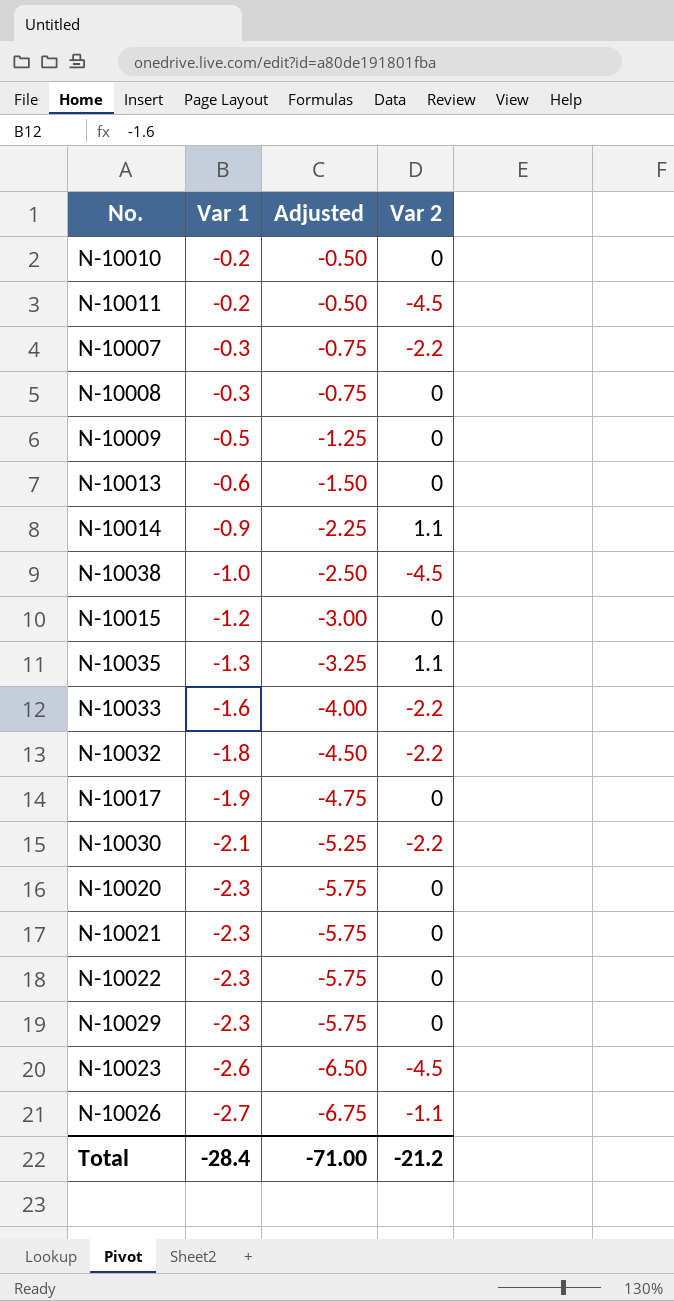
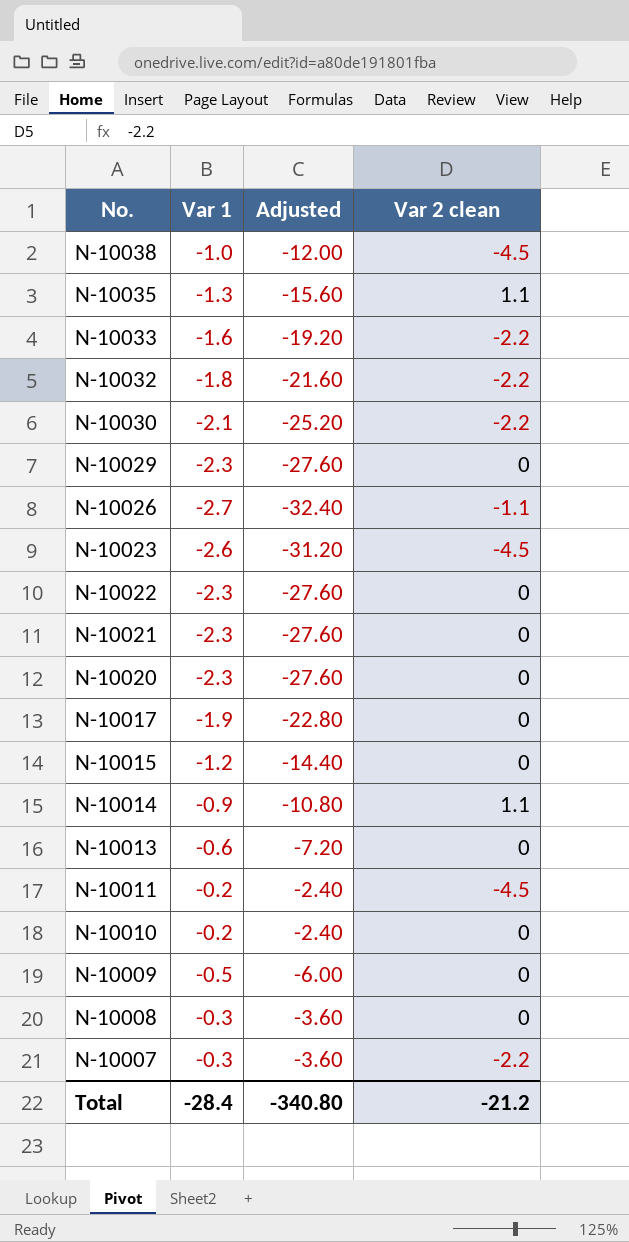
row order: Var 1 descending -> No. descending
column Adjusted | formula: [Var 1] * 2.5 -> [Var 1] * 12
column name: Var 2 -> Var 2 clean
Total | Adjusted: -71.00 -> -340.80

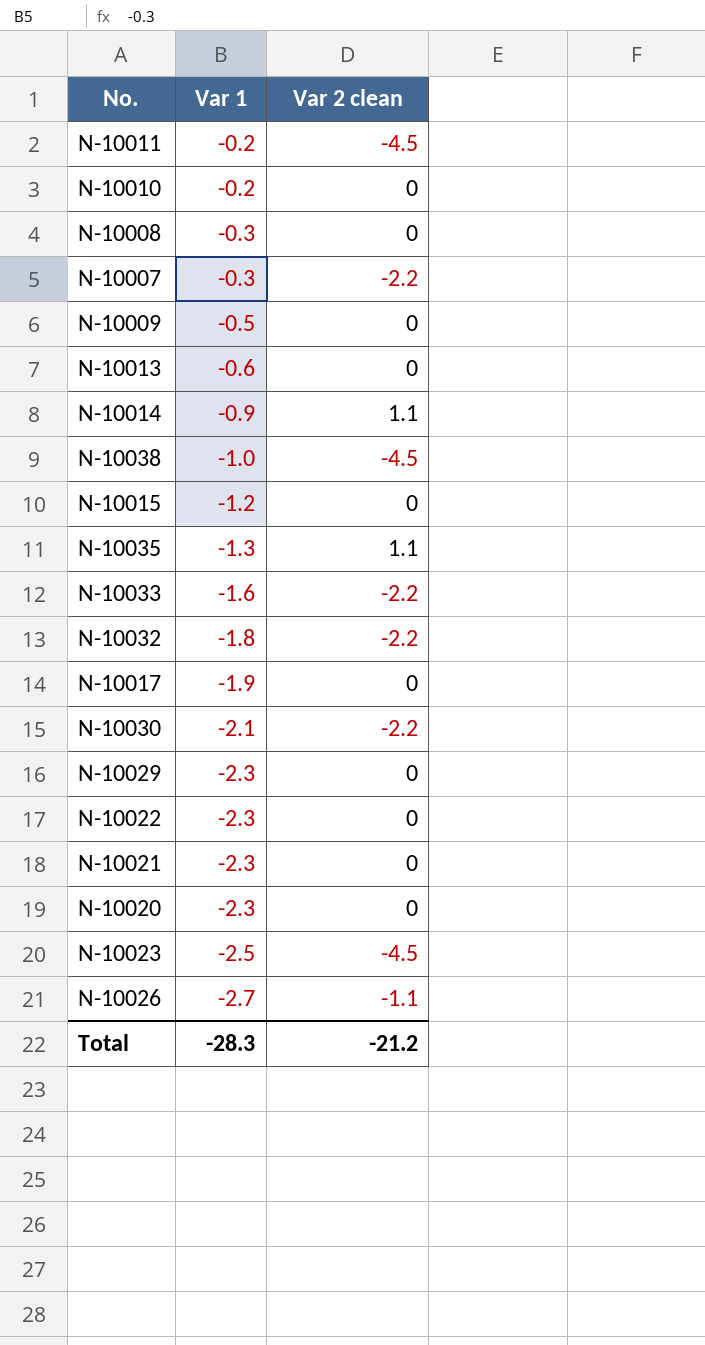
row order: No. descending -> Var 1 descending
column Adjusted | formula: [Var 1] * 12 -> none
N-10023 | Var 1: -2.6 -> -2.5
Total | Var 1: -28.4 -> -28.3

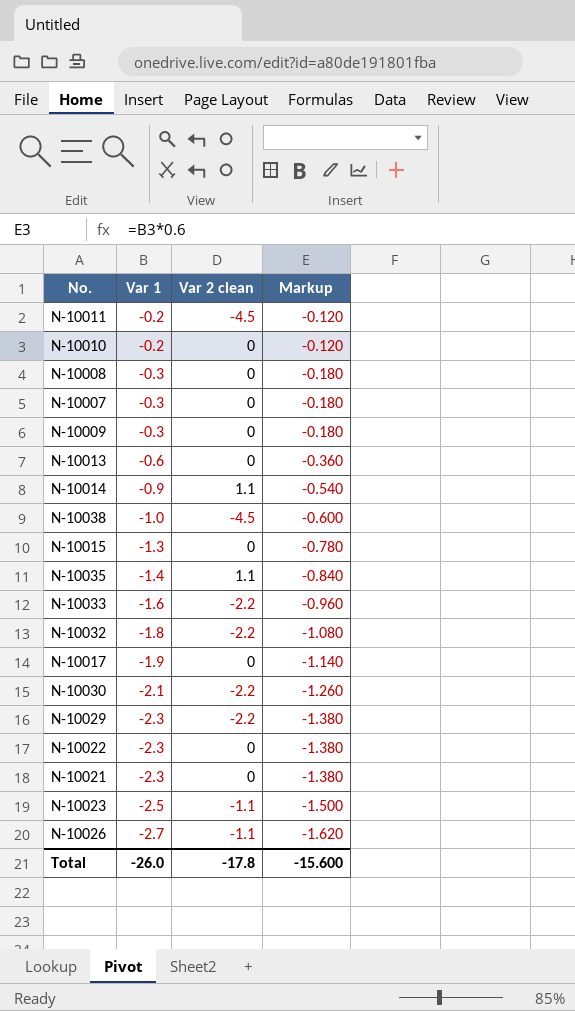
column Markup | formula: none -> [Var 1] * 0.6
row N-10020: -2.3 | 0 -> none
N-10007 | Var 2 clean: -2.2 -> 0
N-10009 | Var 1: -0.5 -> -0.3
N-10015 | Var 1: -1.2 -> -1.3
N-10035 | Var 1: -1.3 -> -1.4
N-10029 | Var 2 clean: 0 -> -2.2
N-10023 | Var 2 clean: -4.5 -> -1.1
Total | Var 1: -28.3 -> -26.0
Total | Var 2 clean: -21.2 -> -17.8

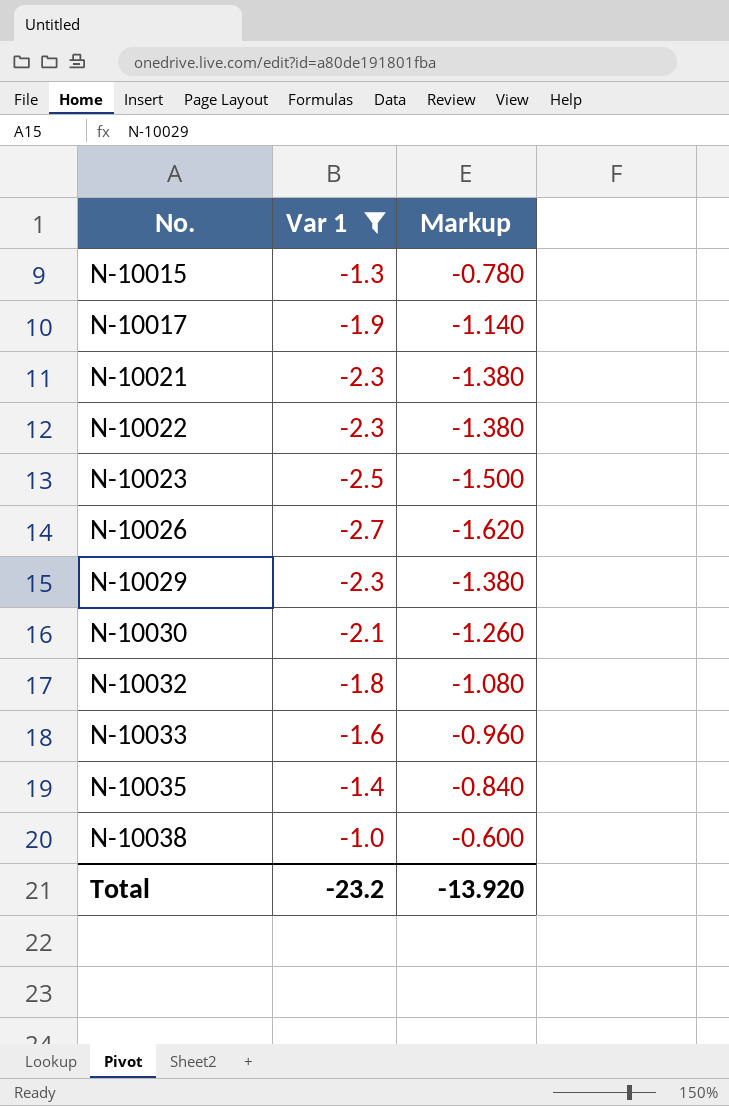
filter: none -> Var 1 <= -1.0
row order: Var 1 descending -> No. ascending
column Var 2 clean | position: 3 -> none
Total | Var 1: -26.0 -> -23.2
Total | Markup: -15.600 -> -13.920

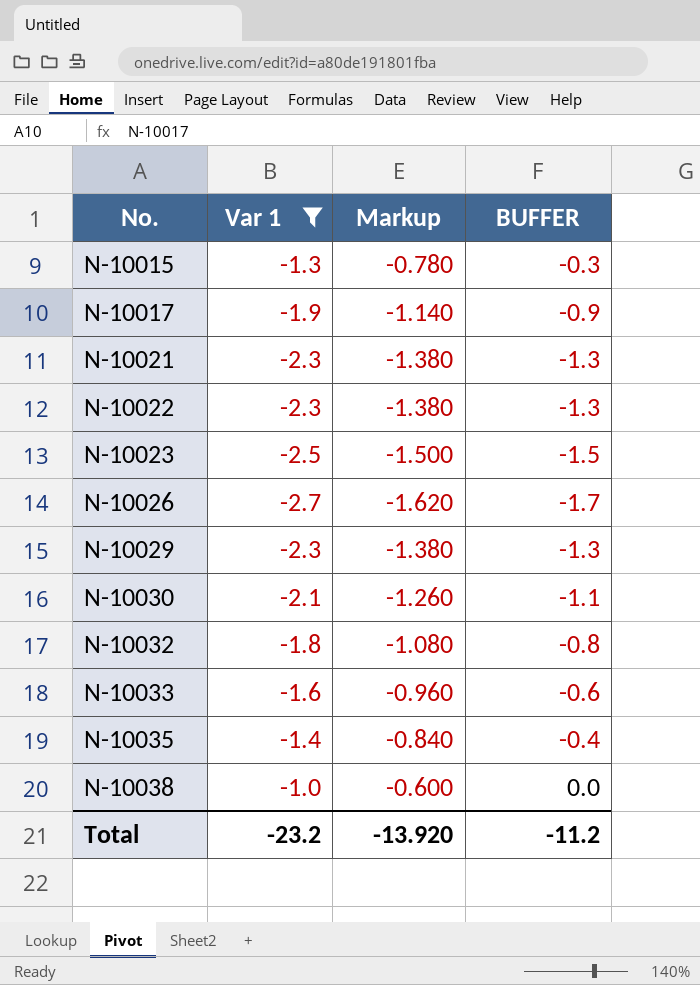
column BUFFER | formula: none -> [Var 1] + 1

